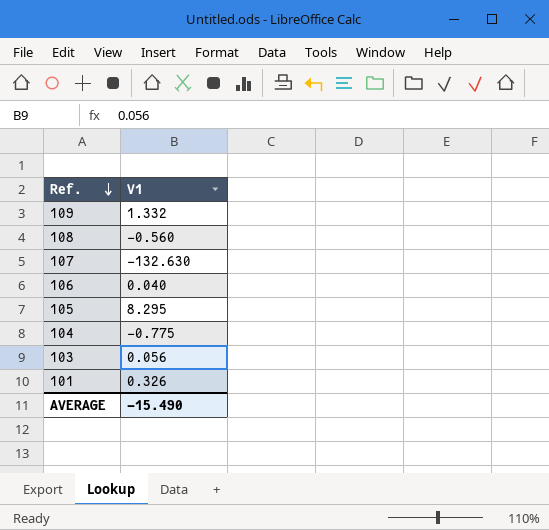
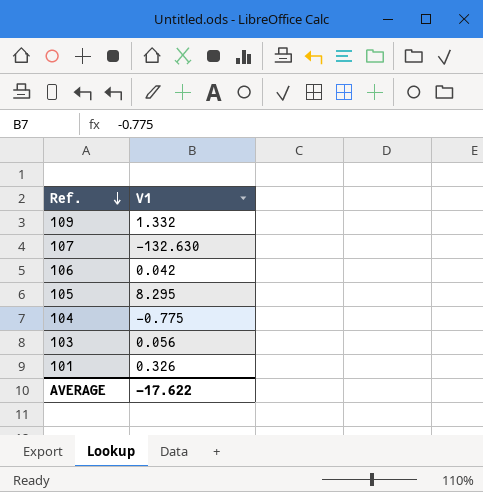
row 108: -0.560 -> none
106 | V1: 0.040 -> 0.042
AVERAGE | V1: -15.490 -> -17.622

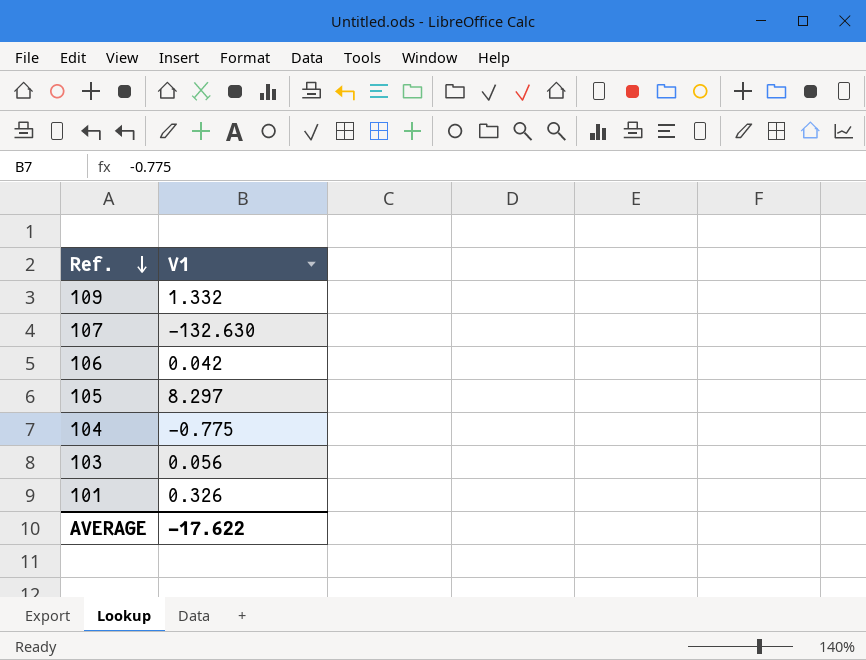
105 | V1: 8.295 -> 8.297

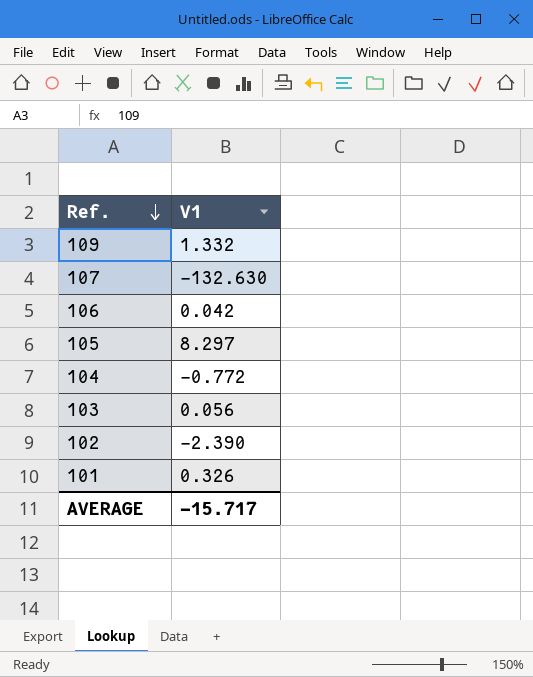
104 | V1: -0.775 -> -0.772
row 102: none -> -2.390
AVERAGE | V1: -17.622 -> -15.717

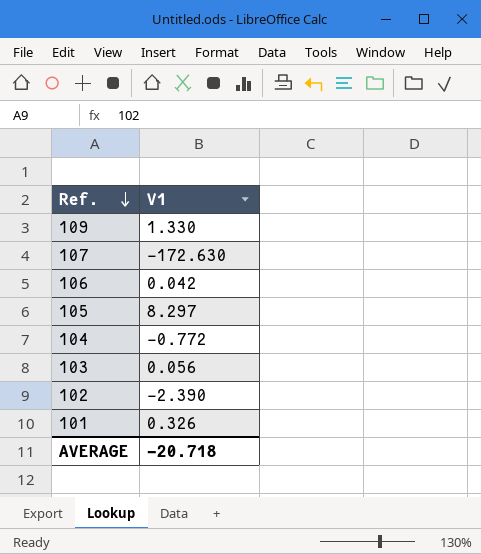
109 | V1: 1.332 -> 1.330
107 | V1: -132.630 -> -172.630
AVERAGE | V1: -15.717 -> -20.718

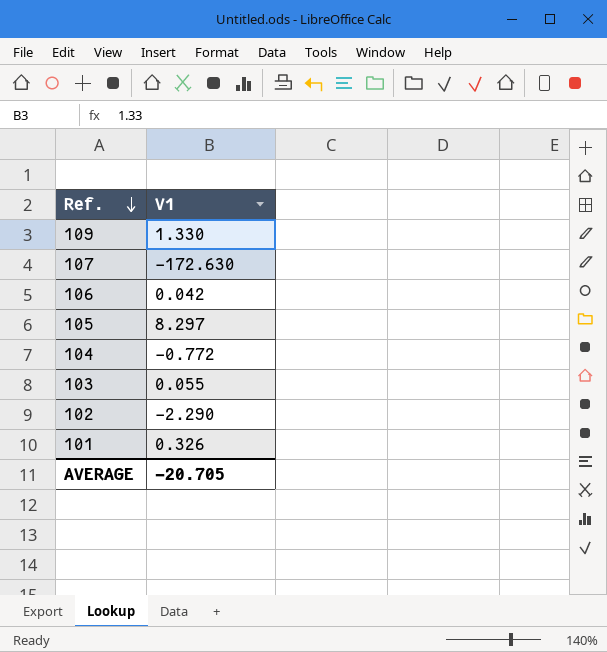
103 | V1: 0.056 -> 0.055
102 | V1: -2.390 -> -2.290
AVERAGE | V1: -20.718 -> -20.705

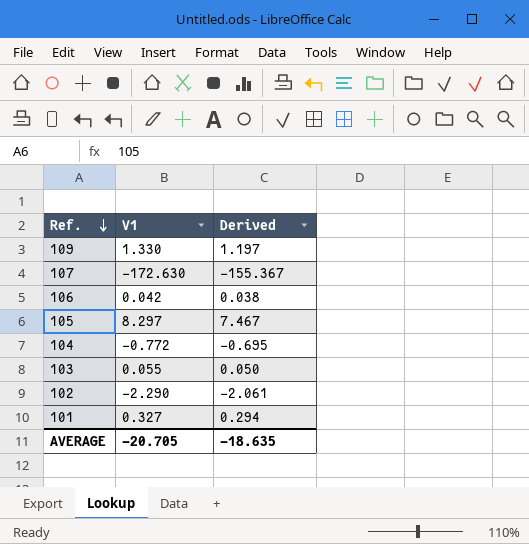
column Derived | formula: none -> [V1] * 0.9
101 | V1: 0.326 -> 0.327

